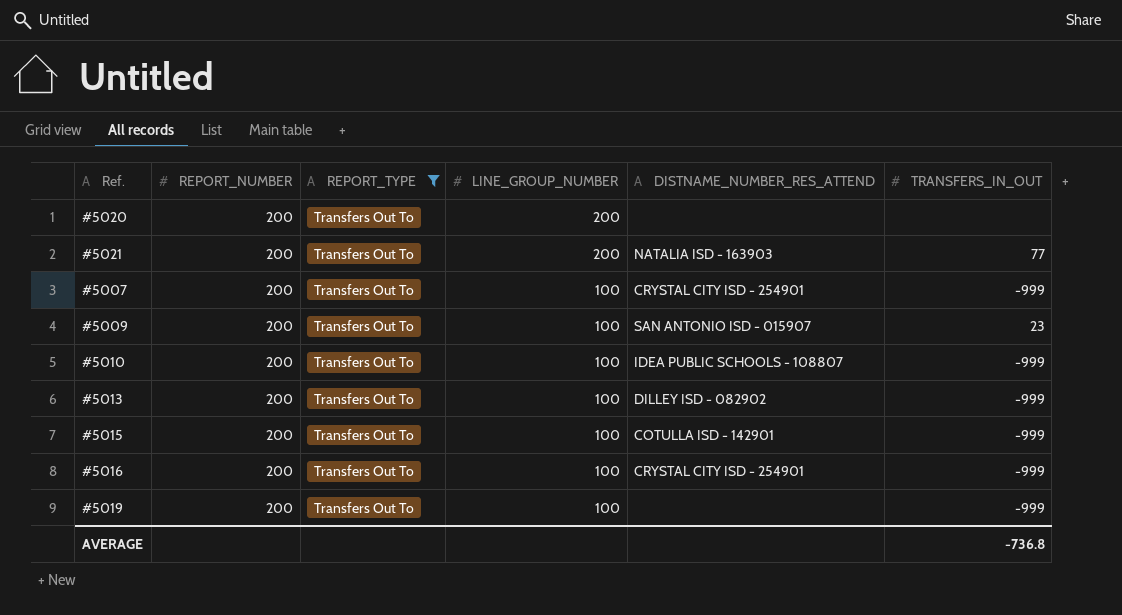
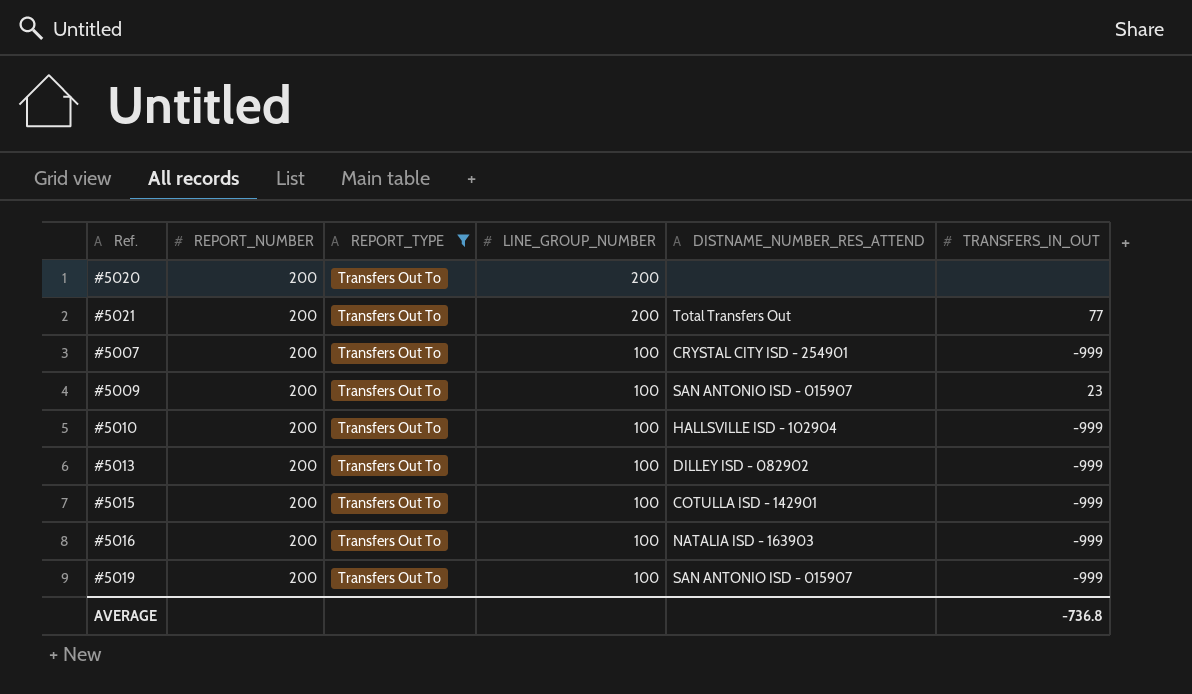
#5021 | DISTNAME_NUMBER_RES_ATTEND: NATALIA ISD - 163903 -> Total Transfers Out
#5010 | DISTNAME_NUMBER_RES_ATTEND: IDEA PUBLIC SCHOOLS - 108807 -> HALLSVILLE ISD - 102904
#5016 | DISTNAME_NUMBER_RES_ATTEND: CRYSTAL CITY ISD - 254901 -> NATALIA ISD - 163903
#5019 | DISTNAME_NUMBER_RES_ATTEND: none -> SAN ANTONIO ISD - 015907

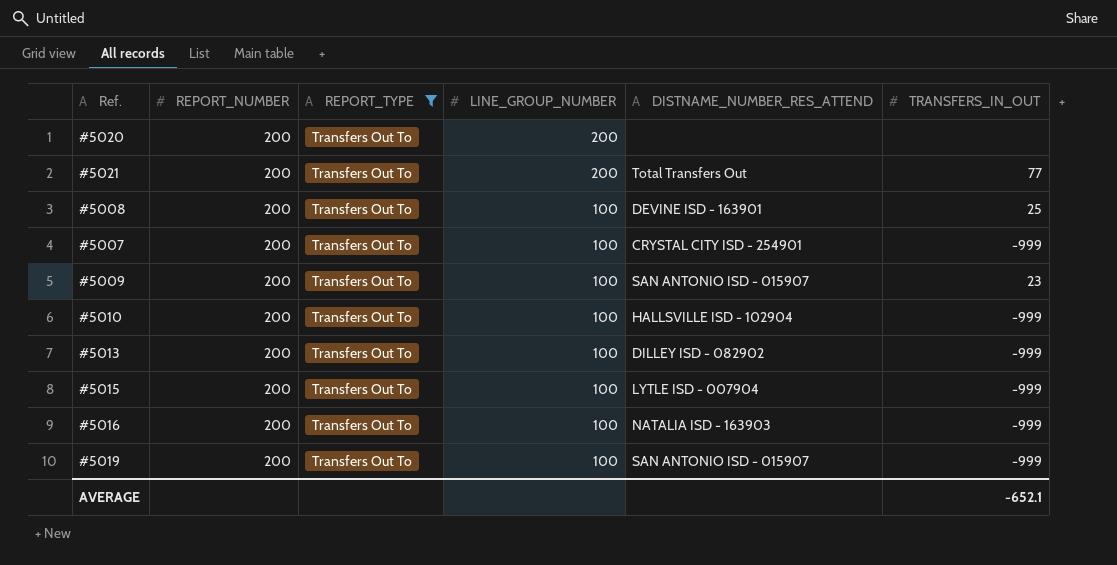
row #5008: none -> 200 | Transfers Out To | 100 | DEVINE ISD - 163901 | 25
#5015 | DISTNAME_NUMBER_RES_ATTEND: COTULLA ISD - 142901 -> LYTLE ISD - 007904
AVERAGE | TRANSFERS_IN_OUT: -736.8 -> -652.1

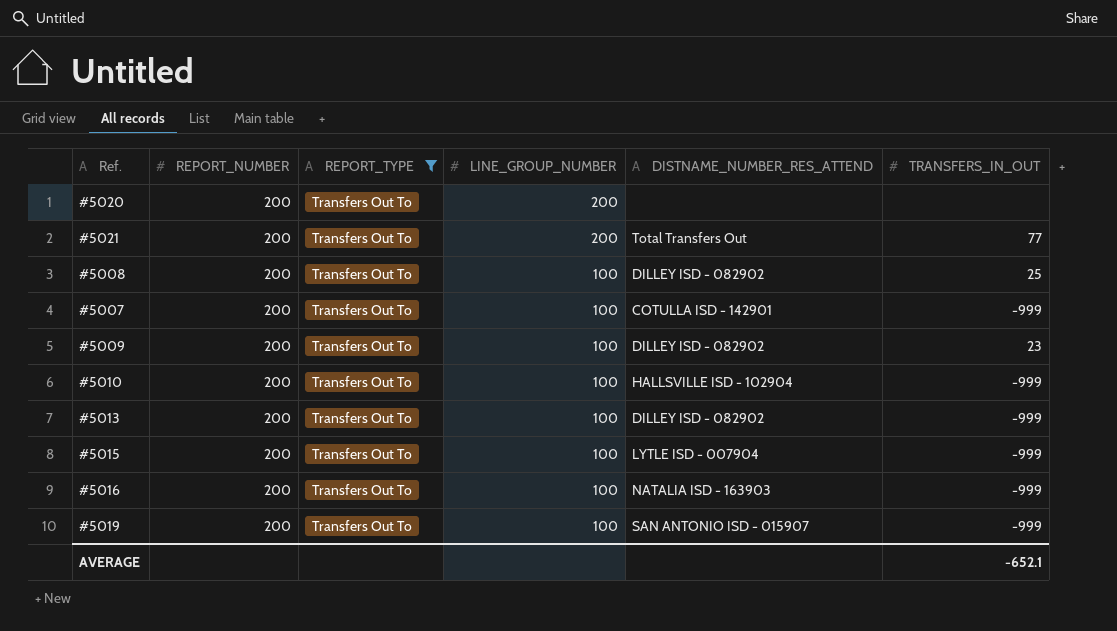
#5008 | DISTNAME_NUMBER_RES_ATTEND: DEVINE ISD - 163901 -> DILLEY ISD - 082902
#5007 | DISTNAME_NUMBER_RES_ATTEND: CRYSTAL CITY ISD - 254901 -> COTULLA ISD - 142901
#5009 | DISTNAME_NUMBER_RES_ATTEND: SAN ANTONIO ISD - 015907 -> DILLEY ISD - 082902

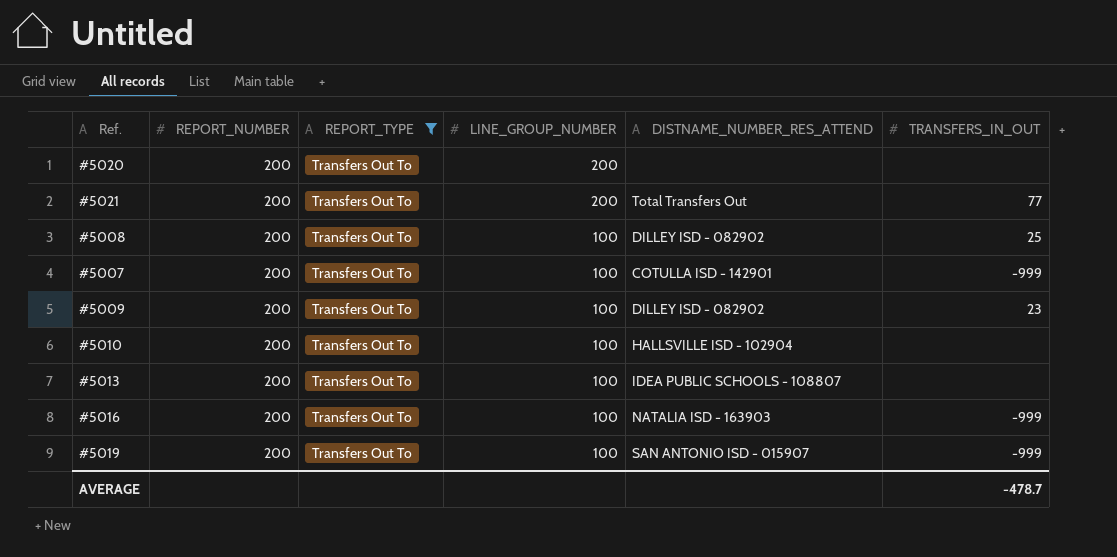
row #5015: 200 | Transfers Out To | 100 | LYTLE ISD - 007904 | -999 -> none
#5010 | TRANSFERS_IN_OUT: -999 -> none
#5013 | DISTNAME_NUMBER_RES_ATTEND: DILLEY ISD - 082902 -> IDEA PUBLIC SCHOOLS - 108807
#5013 | TRANSFERS_IN_OUT: -999 -> none
AVERAGE | TRANSFERS_IN_OUT: -652.1 -> -478.7

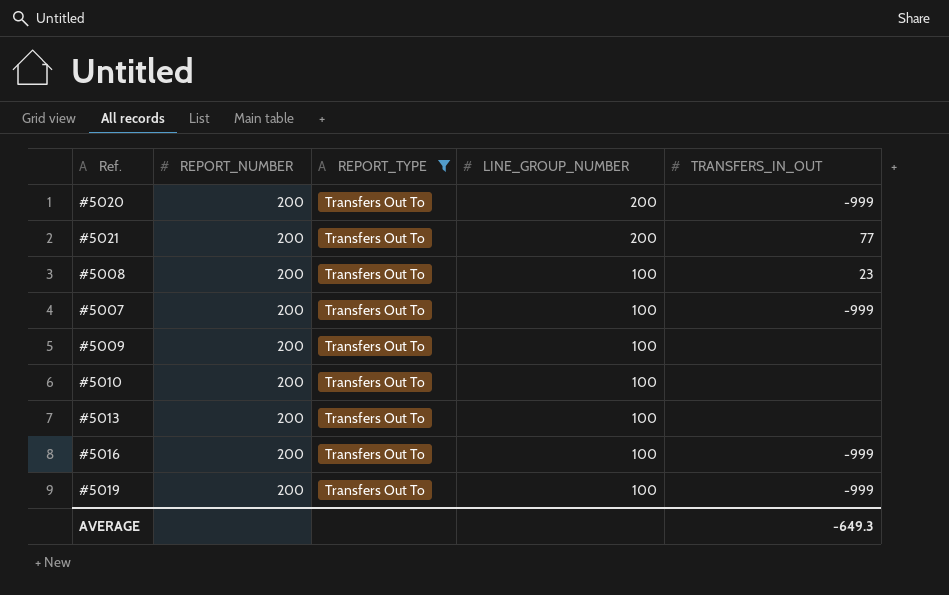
column DISTNAME_NUMBER_RES_ATTEND | position: 5 -> none
#5020 | TRANSFERS_IN_OUT: none -> -999
#5008 | TRANSFERS_IN_OUT: 25 -> 23
#5009 | TRANSFERS_IN_OUT: 23 -> none
AVERAGE | TRANSFERS_IN_OUT: -478.7 -> -649.3

